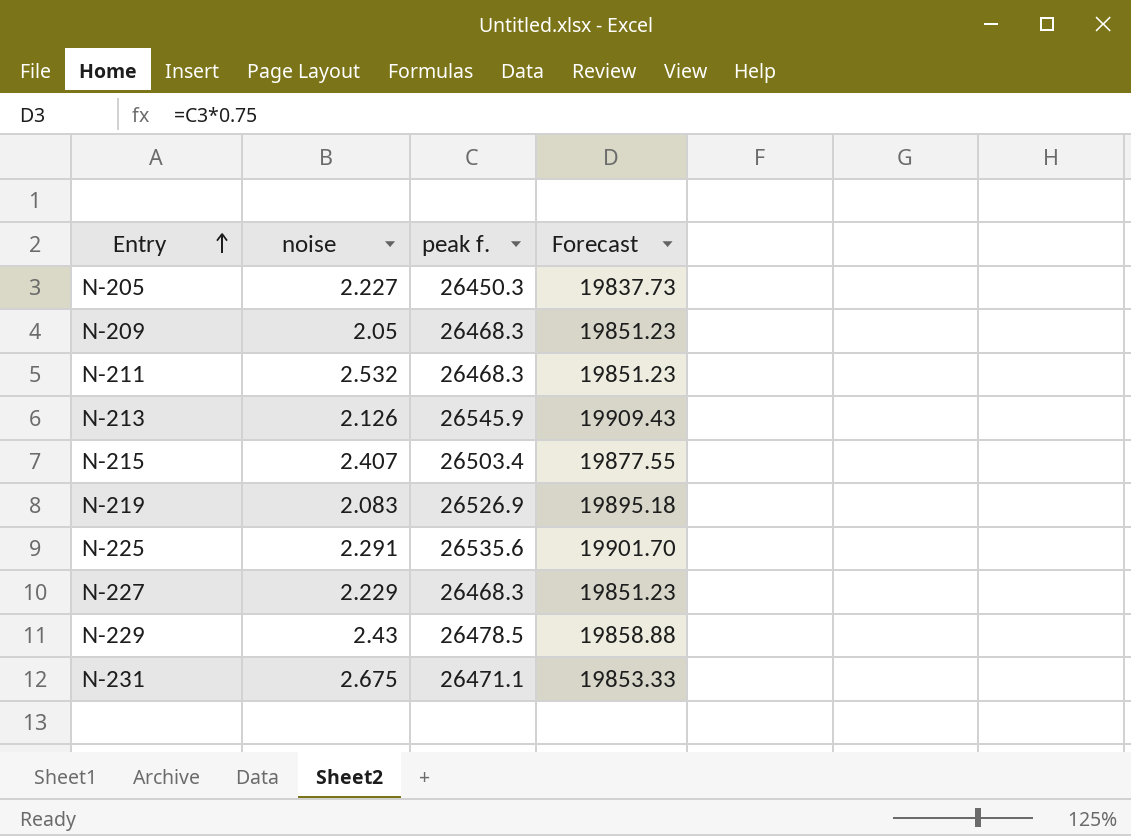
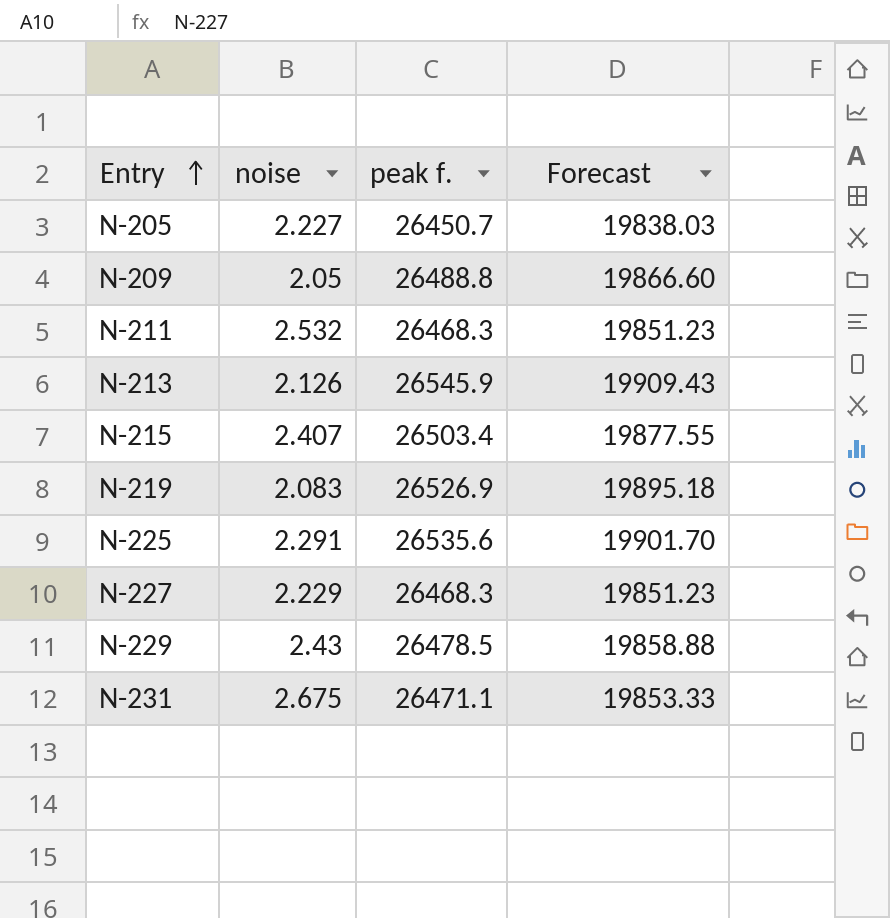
N-205 | peak f.: 26450.3 -> 26450.7
N-205 | Forecast: 19837.73 -> 19838.03
N-209 | peak f.: 26468.3 -> 26488.8
N-209 | Forecast: 19851.23 -> 19866.60

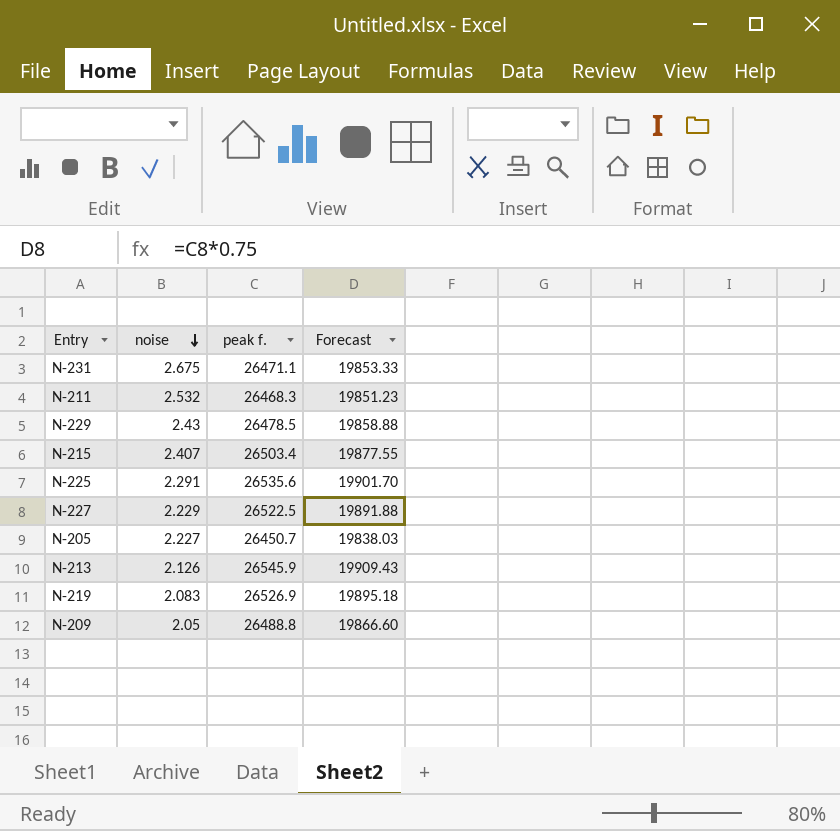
row order: Entry ascending -> noise descending
N-227 | peak f.: 26468.3 -> 26522.5
N-227 | Forecast: 19851.23 -> 19891.88

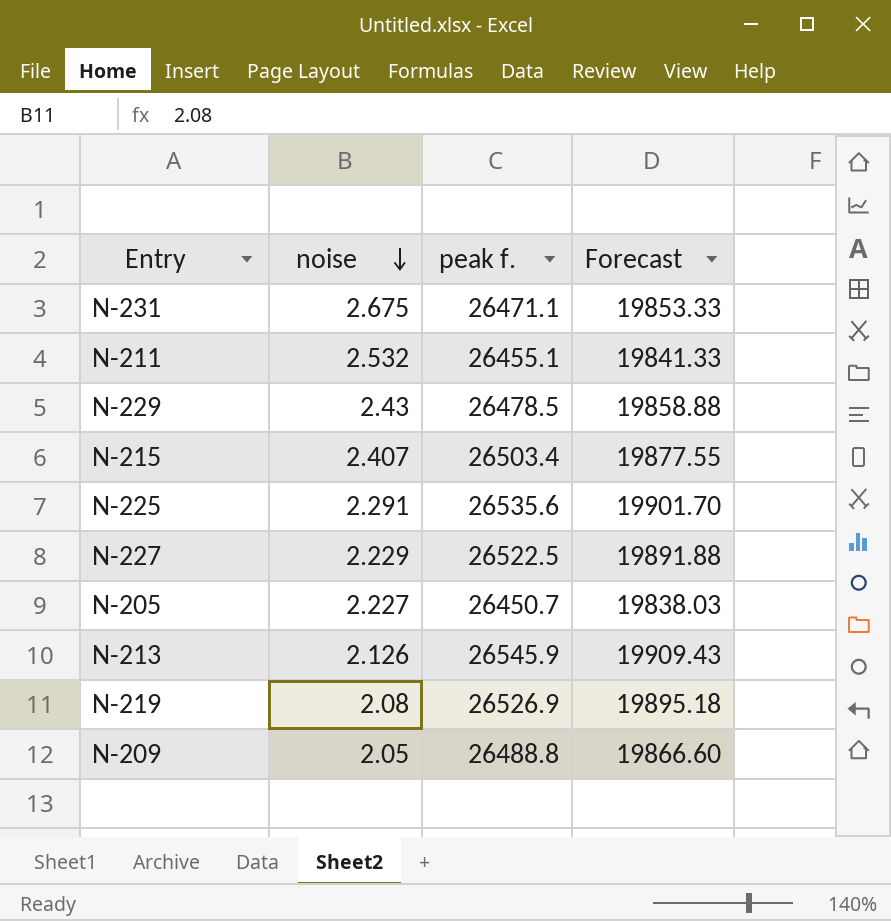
N-211 | peak f.: 26468.3 -> 26455.1
N-211 | Forecast: 19851.23 -> 19841.33
N-219 | noise: 2.083 -> 2.08

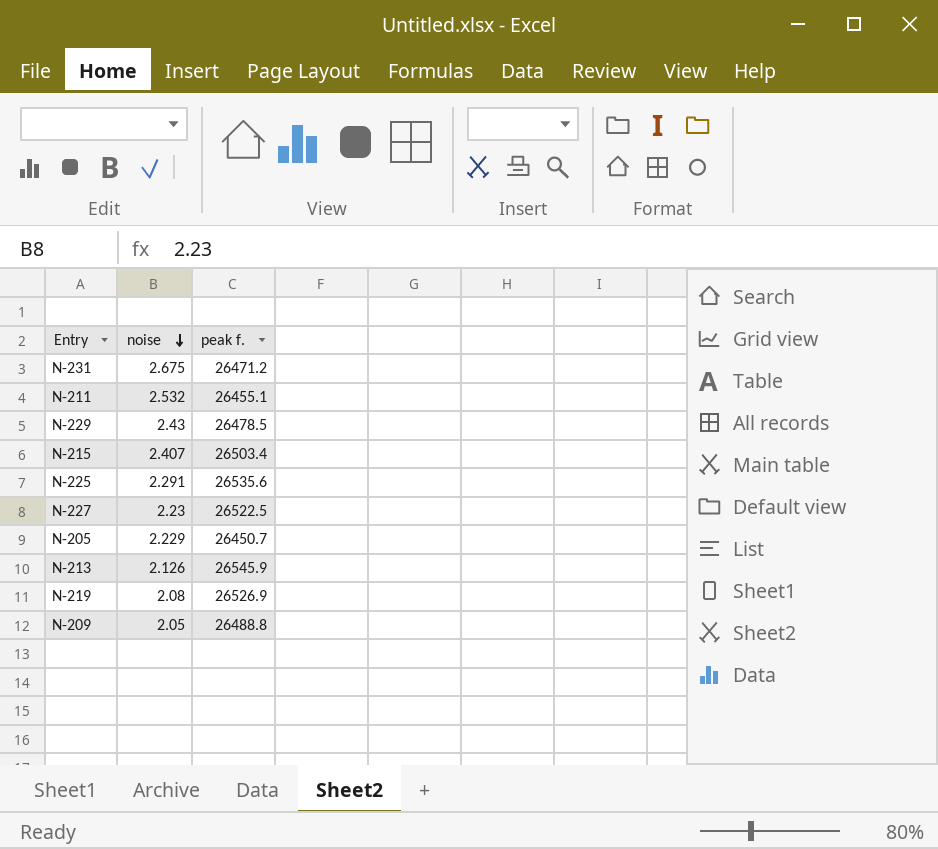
column Forecast | formula: [peak f.] * 0.75 -> none
N-231 | peak f.: 26471.1 -> 26471.2
N-227 | noise: 2.229 -> 2.23
N-205 | noise: 2.227 -> 2.229

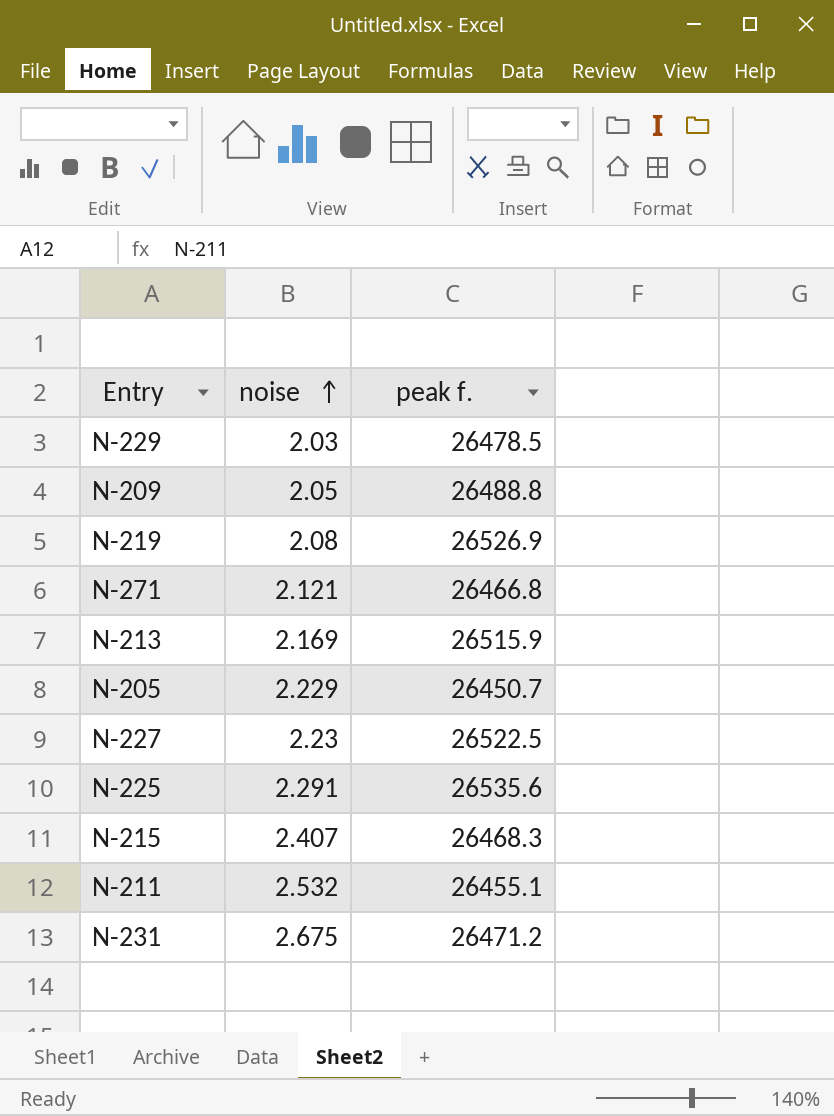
row order: noise descending -> noise ascending
N-229 | noise: 2.43 -> 2.03
row N-271: none -> 2.121 | 26466.8
N-213 | noise: 2.126 -> 2.169
N-213 | peak f.: 26545.9 -> 26515.9
N-215 | peak f.: 26503.4 -> 26468.3

